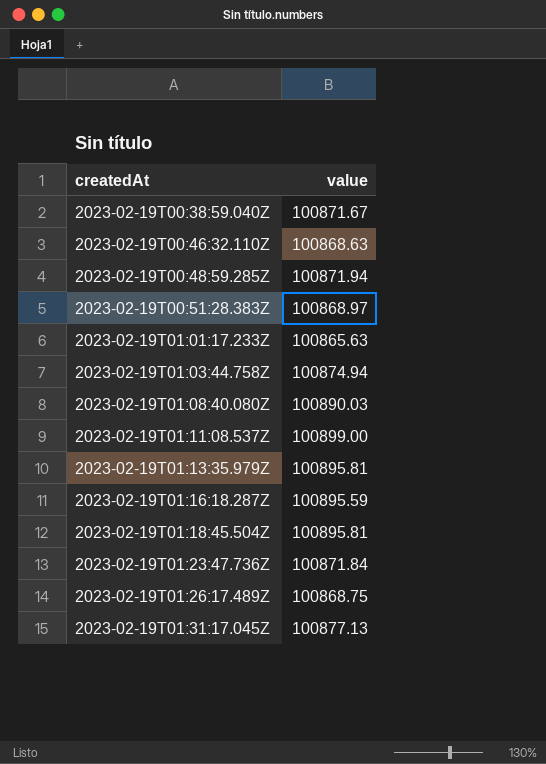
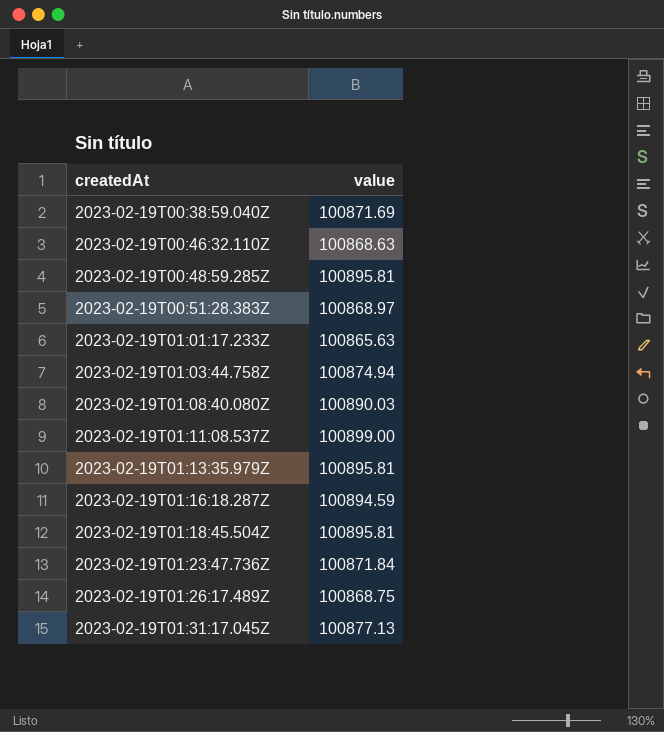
2023-02-19T00:38:59.040Z | value: 100871.67 -> 100871.69
2023-02-19T00:48:59.285Z | value: 100871.94 -> 100895.81
2023-02-19T01:16:18.287Z | value: 100895.59 -> 100894.59

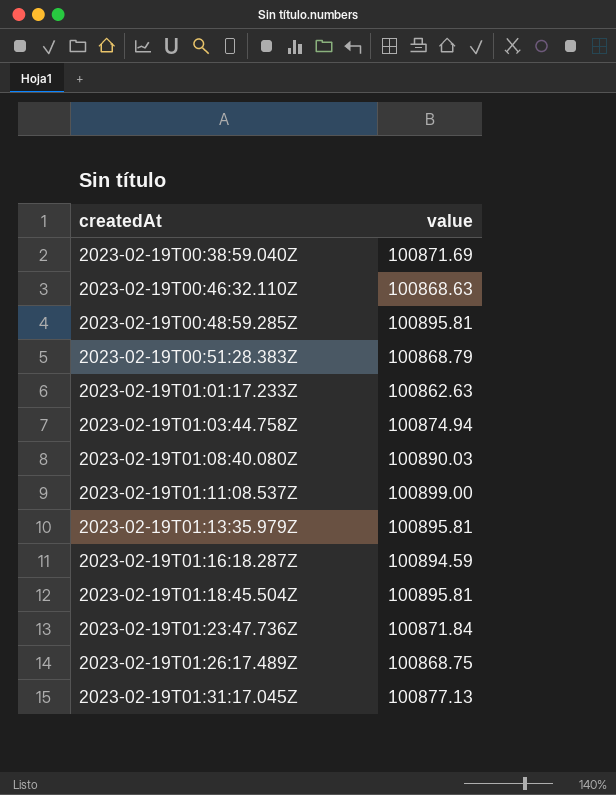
2023-02-19T00:51:28.383Z | value: 100868.97 -> 100868.79
2023-02-19T01:01:17.233Z | value: 100865.63 -> 100862.63

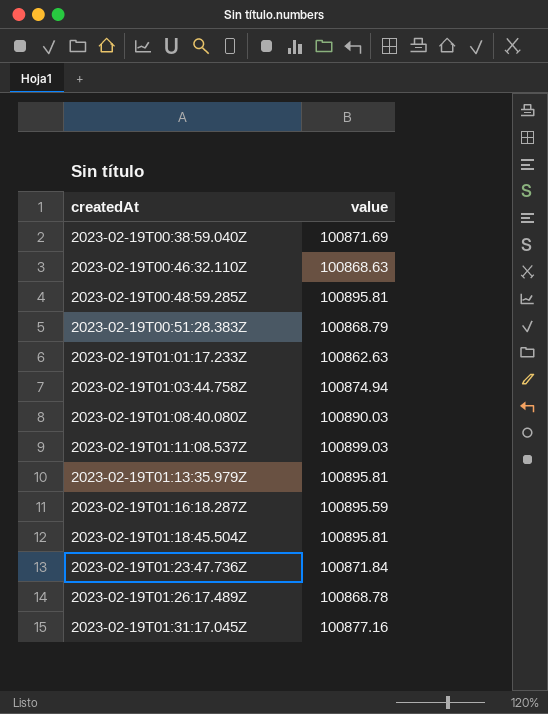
2023-02-19T01:11:08.537Z | value: 100899.00 -> 100899.03
2023-02-19T01:16:18.287Z | value: 100894.59 -> 100895.59
2023-02-19T01:26:17.489Z | value: 100868.75 -> 100868.78
2023-02-19T01:31:17.045Z | value: 100877.13 -> 100877.16

